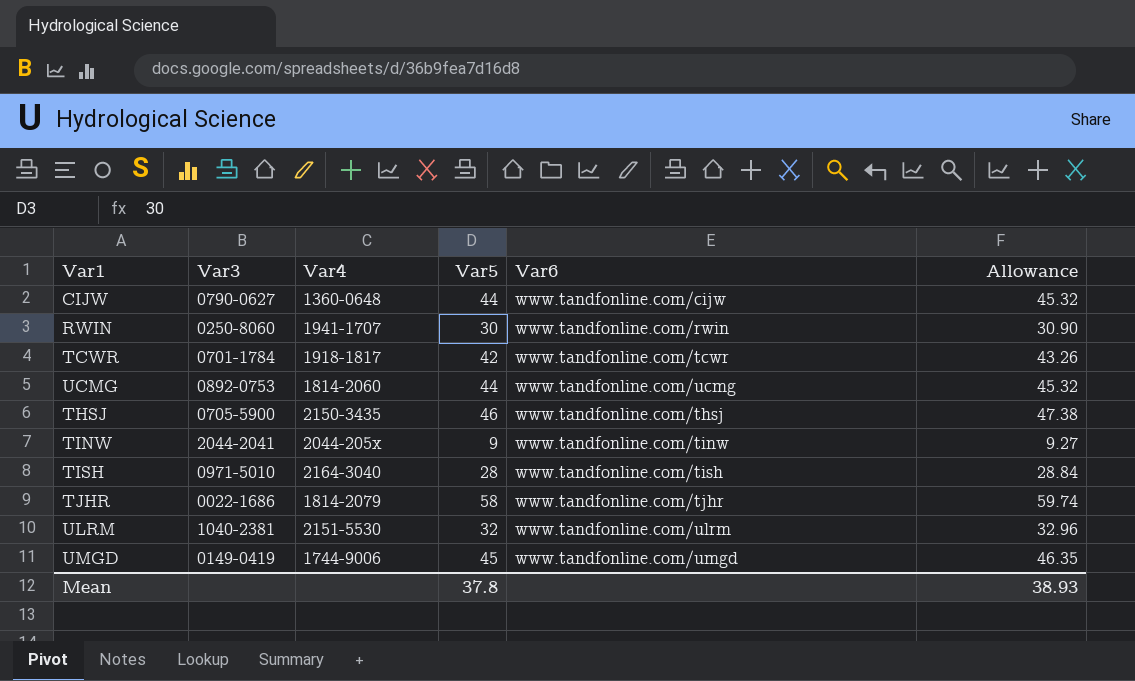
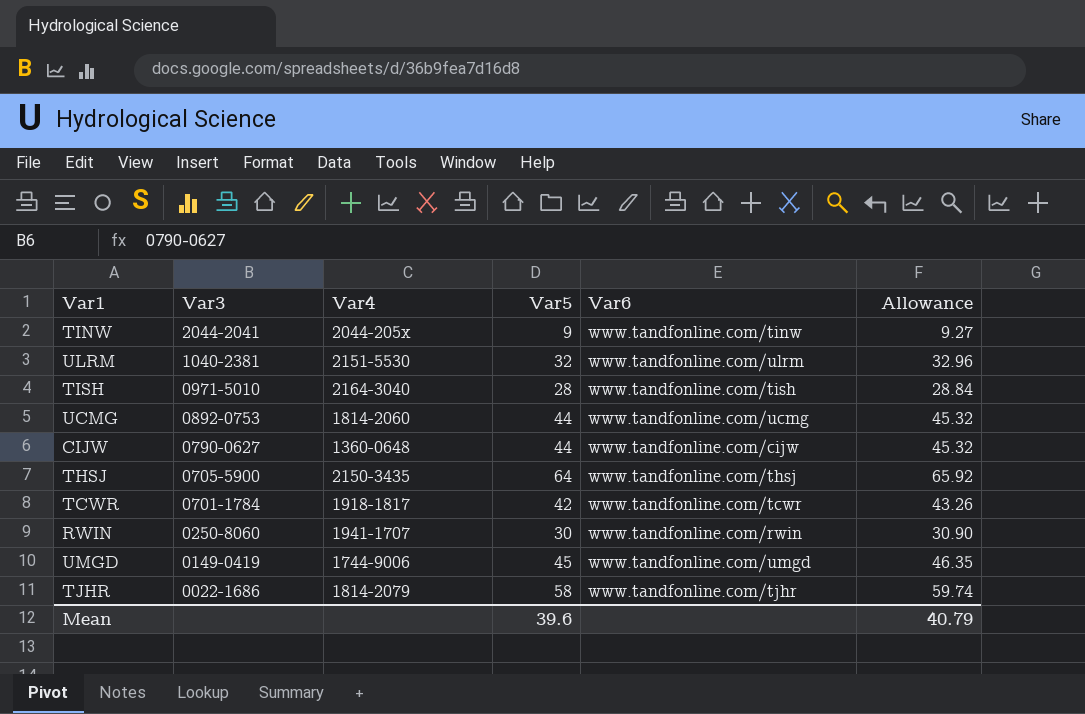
row order: none -> Var3 descending
THSJ | Var5: 46 -> 64
THSJ | Allowance: 47.38 -> 65.92
Mean | Var5: 37.8 -> 39.6
Mean | Allowance: 38.93 -> 40.79

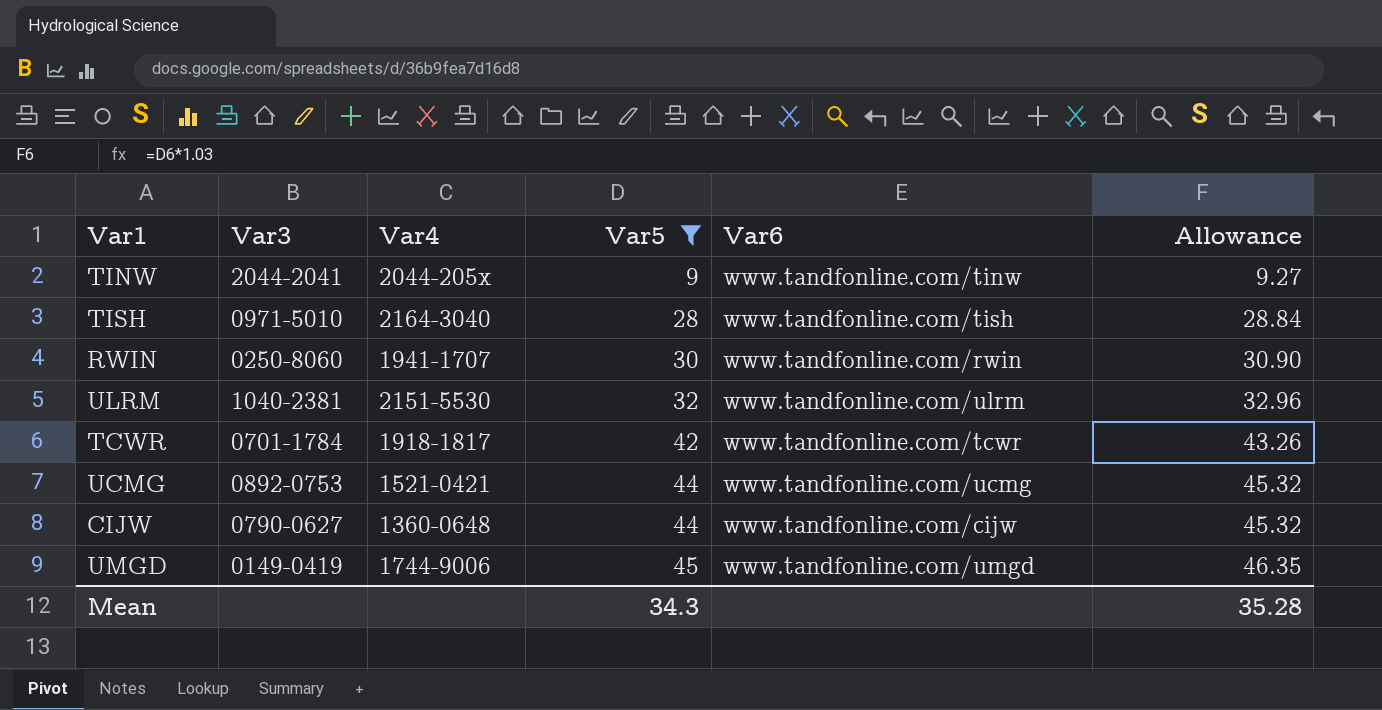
filter: none -> Var5 <= 45
row order: Var3 descending -> Var5 ascending
UCMG | Var4: 1814-2060 -> 1521-0421
Mean | Var5: 39.6 -> 34.3
Mean | Allowance: 40.79 -> 35.28

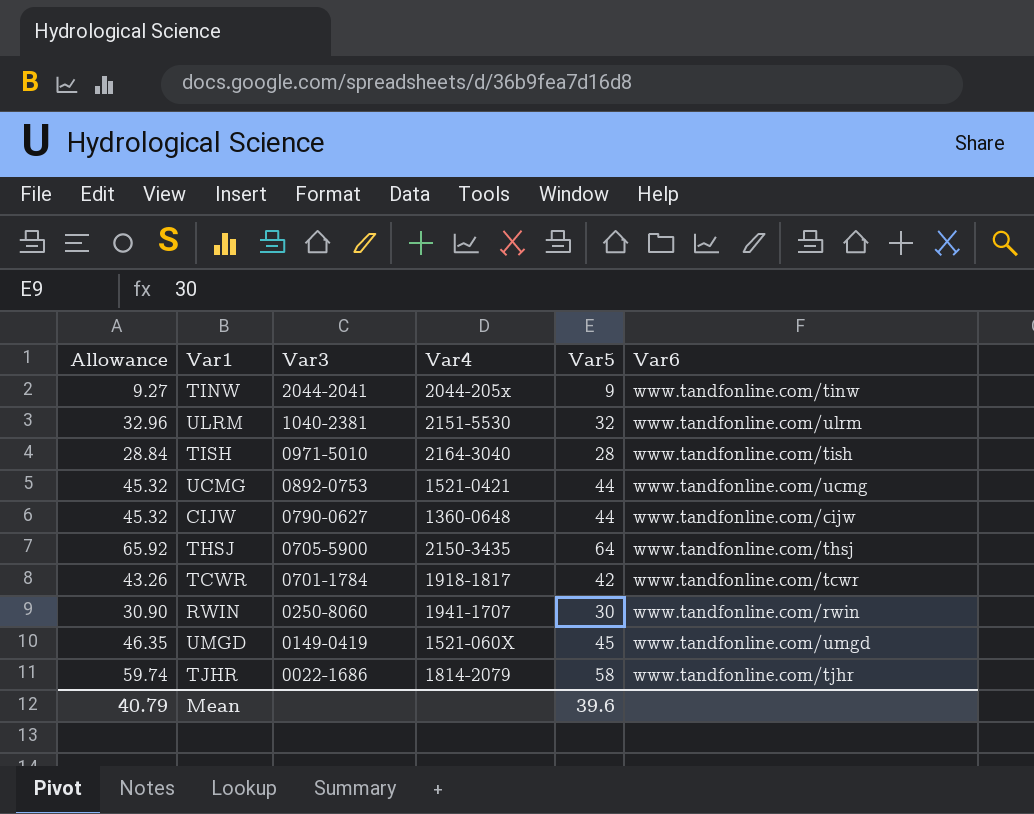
filter: Var5 <= 45 -> none
row order: Var5 ascending -> Var3 descending
column Allowance | position: 6 -> 1
UMGD | Var4: 1744-9006 -> 1521-060X
Mean | Allowance: 35.28 -> 40.79
Mean | Var5: 34.3 -> 39.6

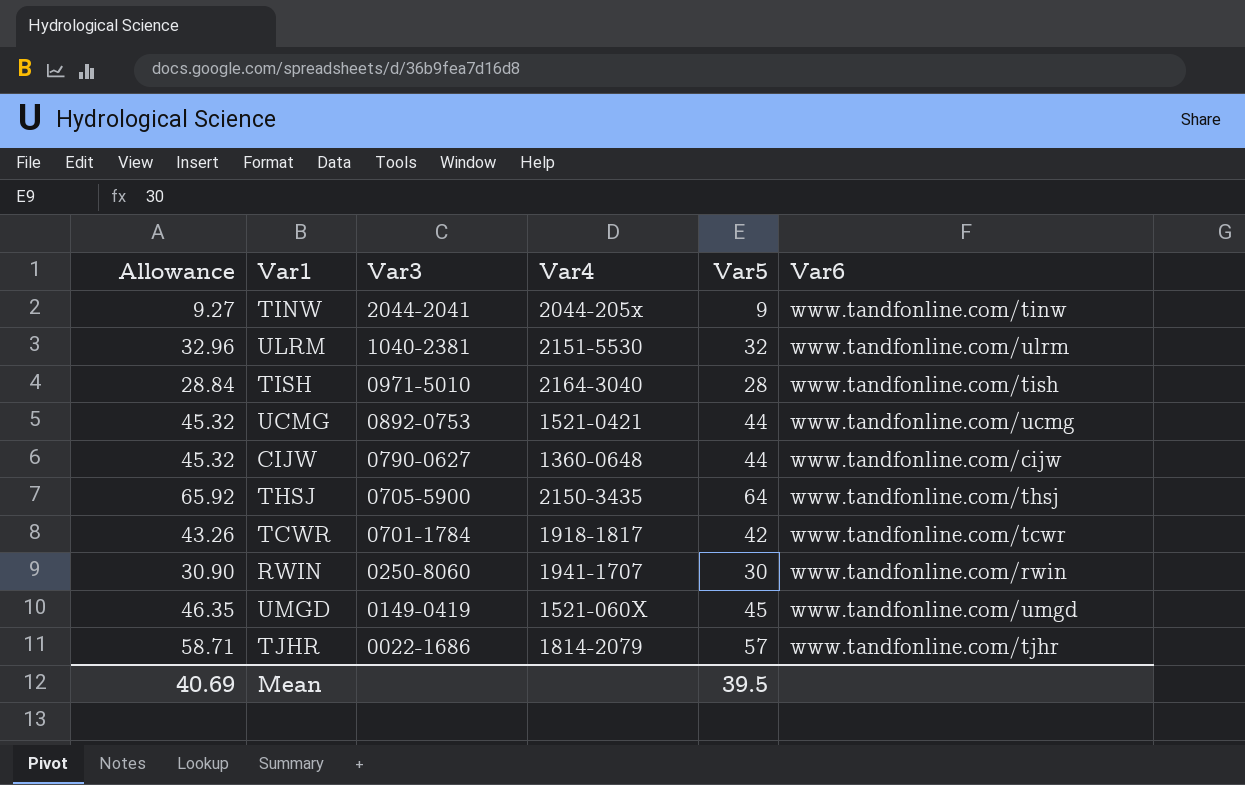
TJHR | Allowance: 59.74 -> 58.71
TJHR | Var5: 58 -> 57
Mean | Allowance: 40.79 -> 40.69
Mean | Var5: 39.6 -> 39.5

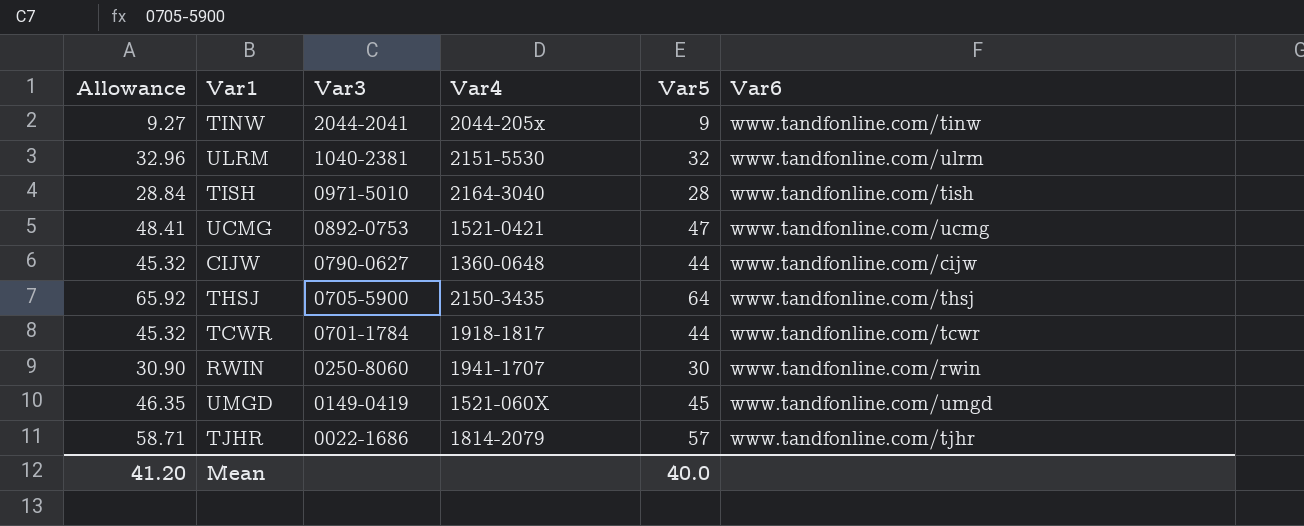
UCMG | Allowance: 45.32 -> 48.41
UCMG | Var5: 44 -> 47
TCWR | Allowance: 43.26 -> 45.32
TCWR | Var5: 42 -> 44
Mean | Allowance: 40.69 -> 41.20
Mean | Var5: 39.5 -> 40.0

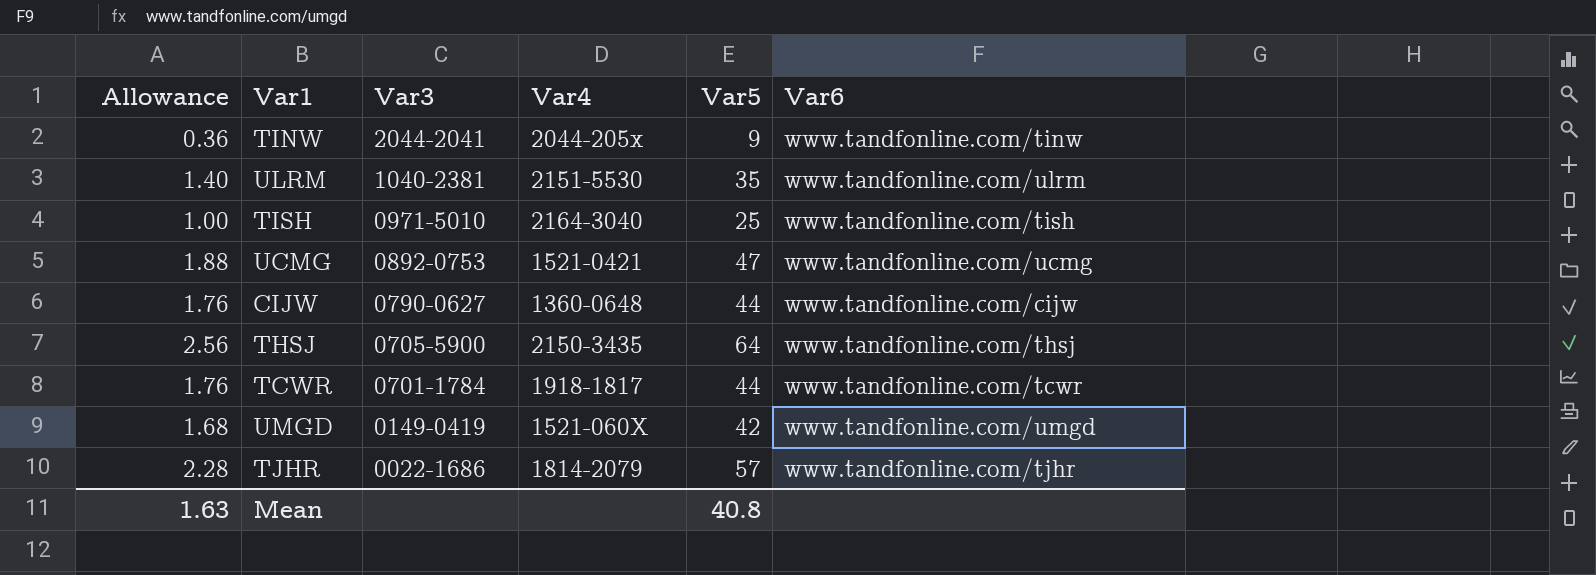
column Allowance | formula: [Var5] * 1.03 -> [Var5] * 0.04
row RWIN: 30.90 | 0250-8060 | 1941-1707 | 30 | www.tandfonline.com/rwin -> none
ULRM | Var5: 32 -> 35
TISH | Var5: 28 -> 25
UMGD | Var5: 45 -> 42
Mean | Allowance: 41.20 -> 1.63
Mean | Var5: 40.0 -> 40.8

